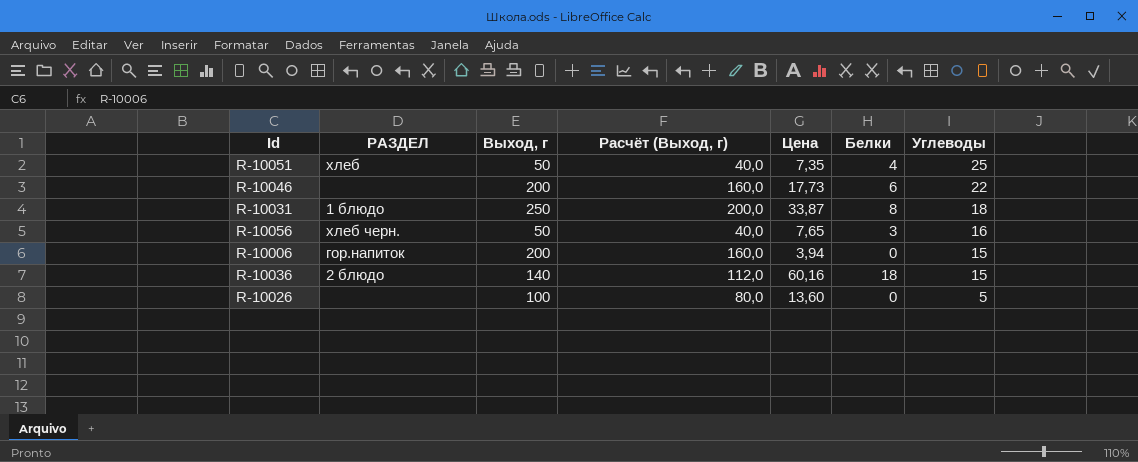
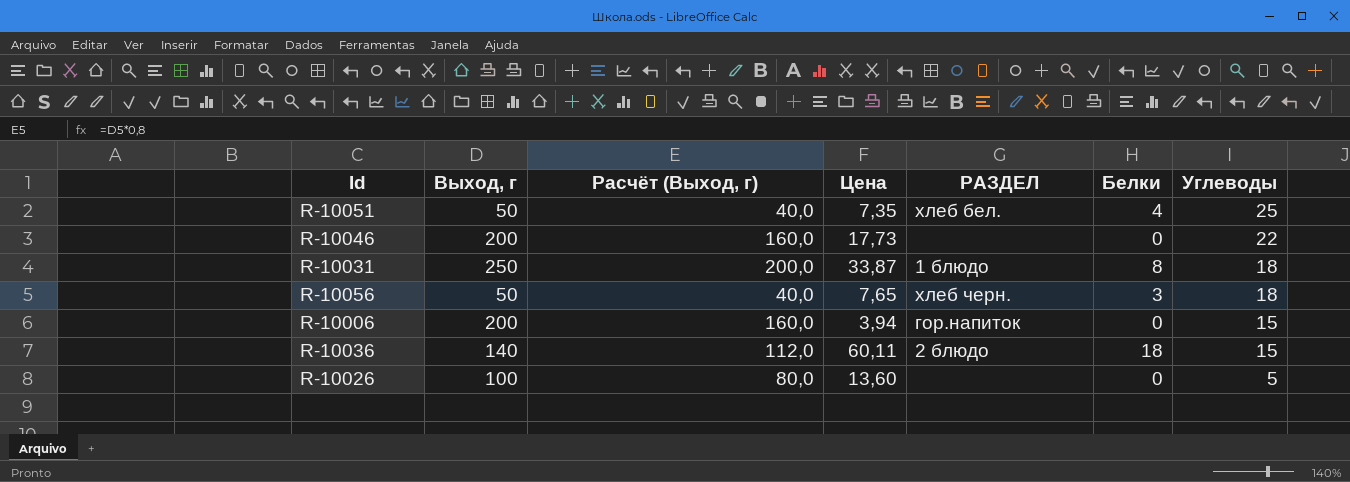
column РАЗДЕЛ | position: 2 -> 5
R-10051 | РАЗДЕЛ: хлеб -> хлеб бел.
R-10046 | Белки: 6 -> 0
R-10056 | Углеводы: 16 -> 18
R-10036 | Цена: 60,16 -> 60,11

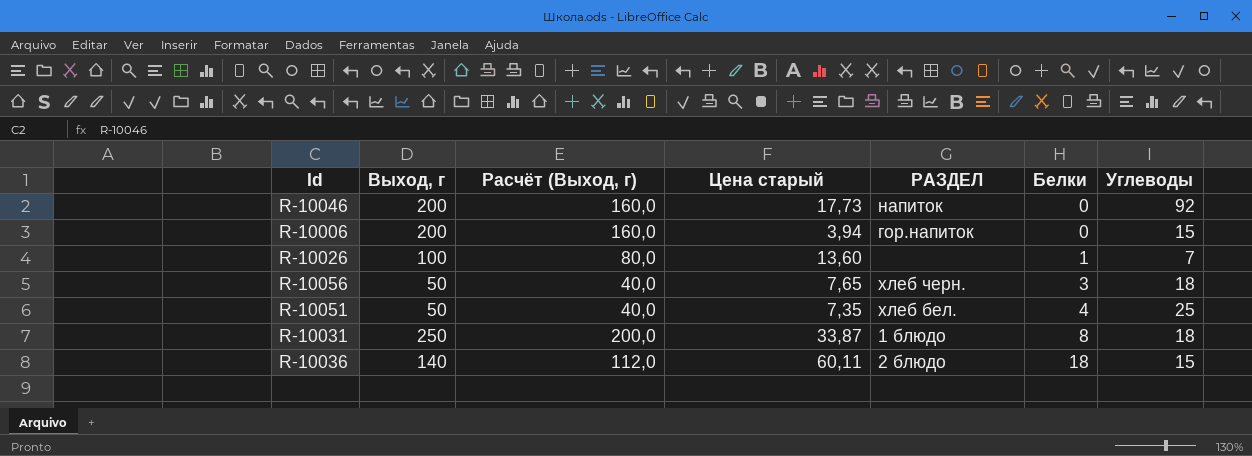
row order: Углеводы descending -> Белки ascending
column name: Цена -> Цена старый
R-10046 | РАЗДЕЛ: none -> напиток
R-10046 | Углеводы: 22 -> 92
R-10026 | Белки: 0 -> 1
R-10026 | Углеводы: 5 -> 7

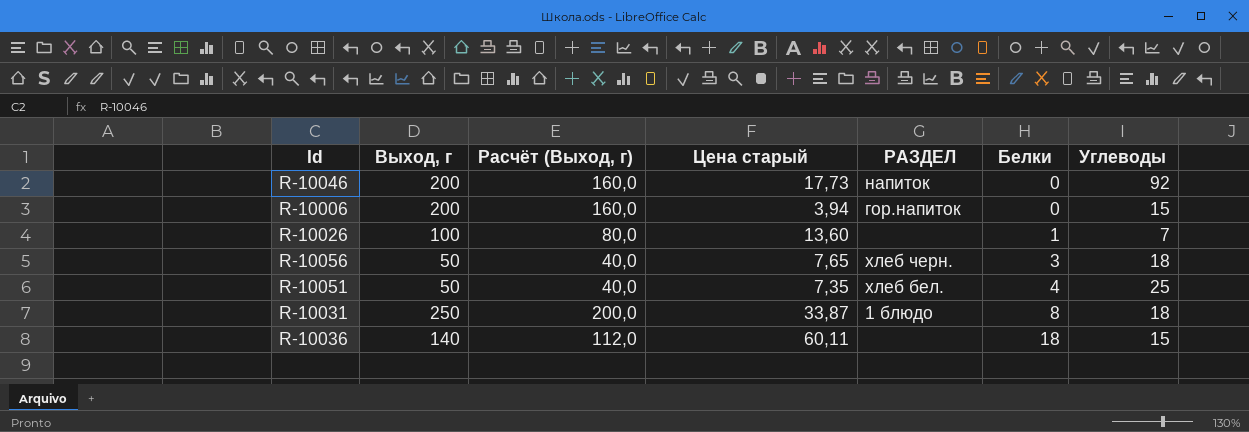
R-10036 | РАЗДЕЛ: 2 блюдо -> none

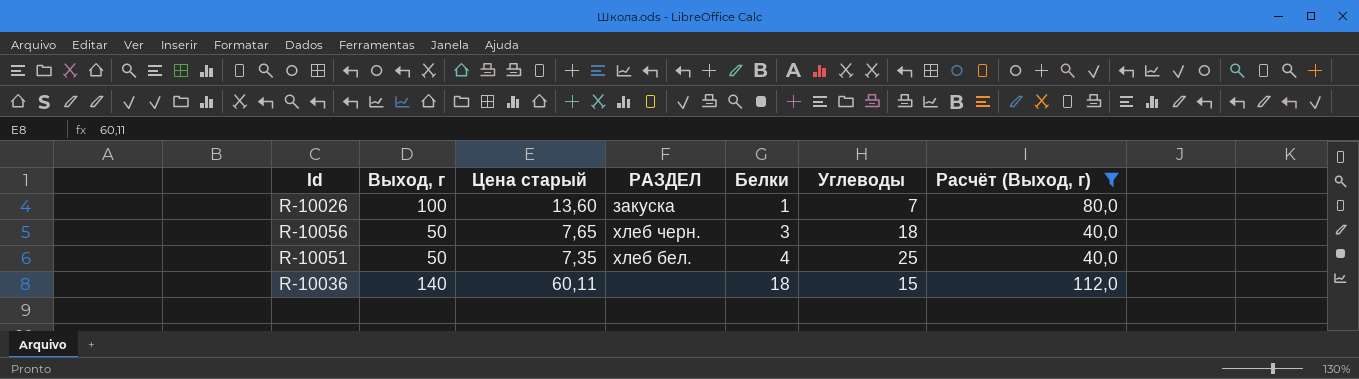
filter: none -> Расчёт (Выход, г) <= 112,0
column Расчёт (Выход, г) | position: 3 -> 7
R-10026 | РАЗДЕЛ: none -> закуска

